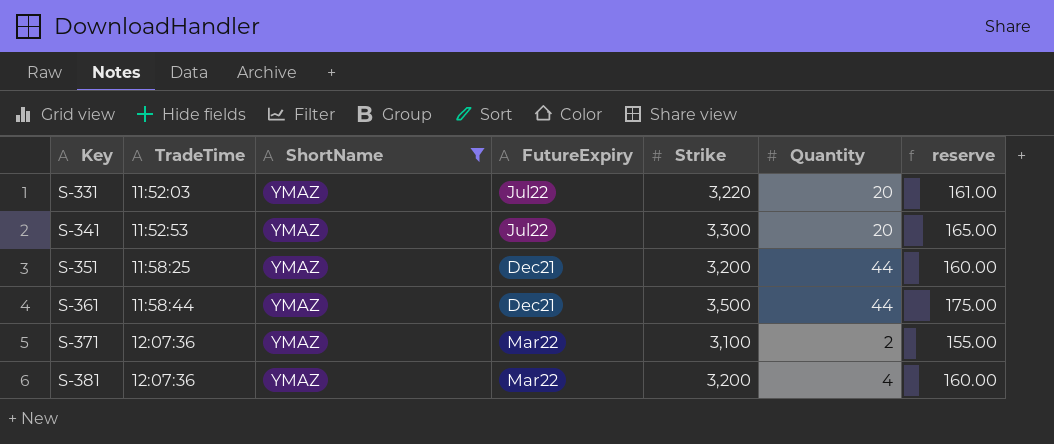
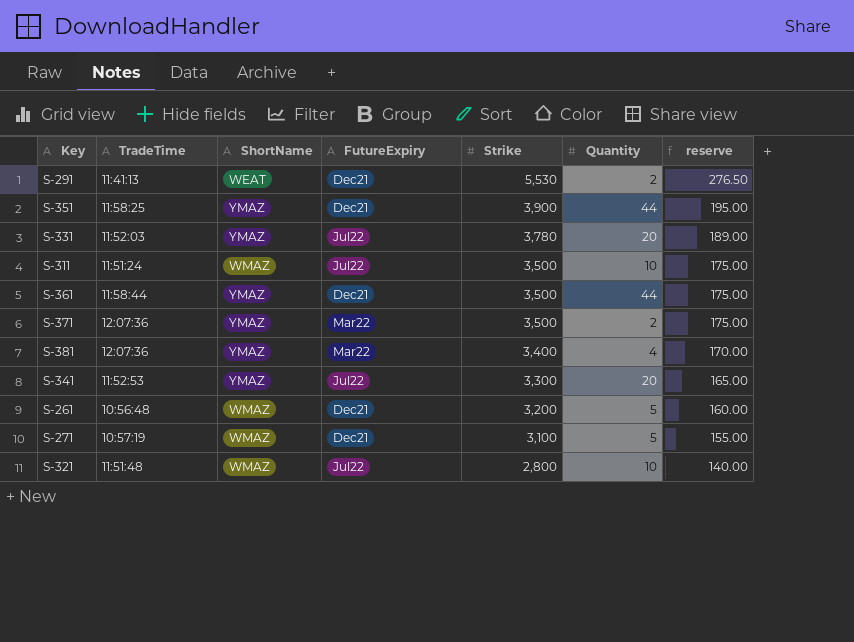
filter: ShortName = YMAZ -> none
row order: Key ascending -> Strike descending
S-351 | Strike: 3,200 -> 3,900
S-351 | reserve: 160.00 -> 195.00
S-331 | Strike: 3,220 -> 3,780
S-331 | reserve: 161.00 -> 189.00
S-371 | Strike: 3,100 -> 3,500
S-371 | reserve: 155.00 -> 175.00
S-381 | Strike: 3,200 -> 3,400
S-381 | reserve: 160.00 -> 170.00

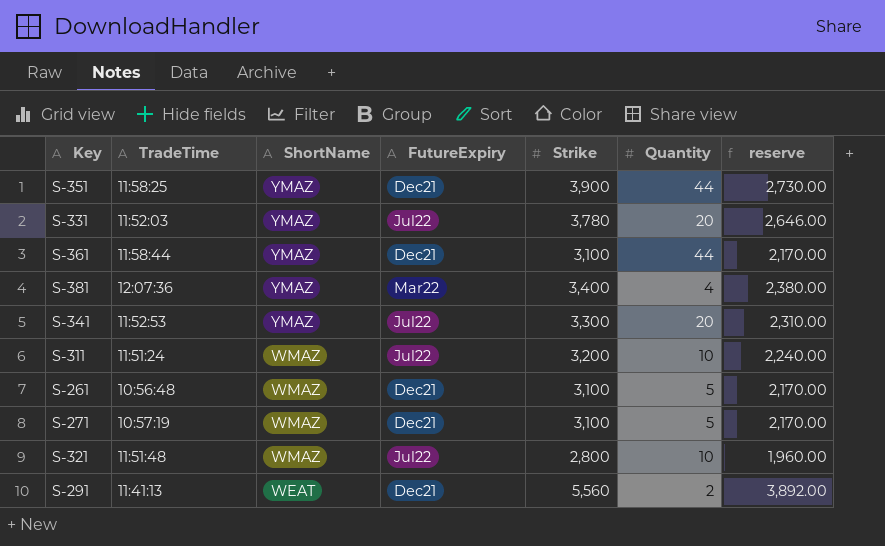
row order: Strike descending -> ShortName descending
column reserve | formula: [Strike] * 0.05 -> [Strike] * 0.7
row S-371: 12:07:36 | YMAZ | Mar22 | 3,500 | 2 | 175.00 -> none
S-361 | Strike: 3,500 -> 3,100
S-311 | Strike: 3,500 -> 3,200
S-261 | Strike: 3,200 -> 3,100
S-291 | Strike: 5,530 -> 5,560

